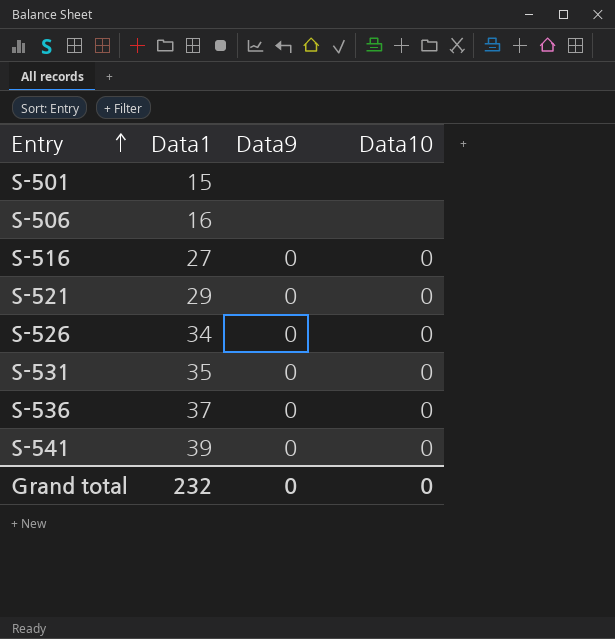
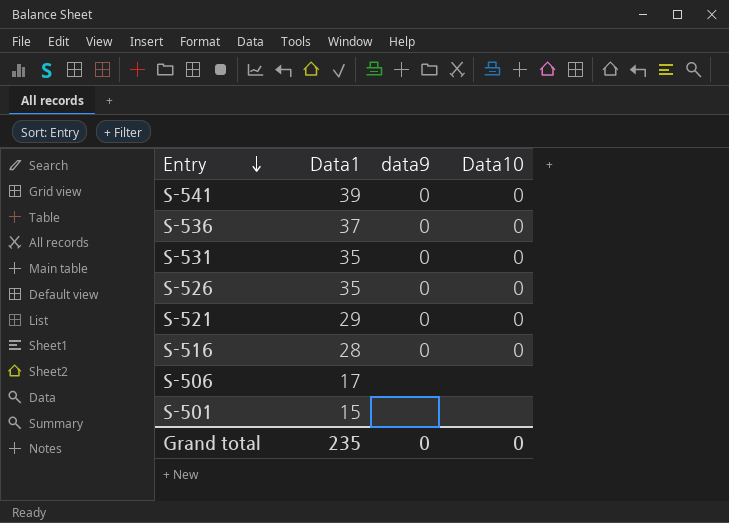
row order: Entry ascending -> Entry descending
column name: Data9 -> data9
S-526 | Data1: 34 -> 35
S-516 | Data1: 27 -> 28
S-506 | Data1: 16 -> 17
Grand total | Data1: 232 -> 235

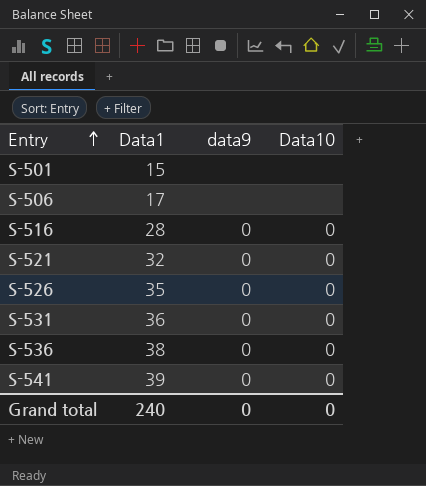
row order: Entry descending -> Entry ascending
S-521 | Data1: 29 -> 32
S-531 | Data1: 35 -> 36
S-536 | Data1: 37 -> 38
Grand total | Data1: 235 -> 240

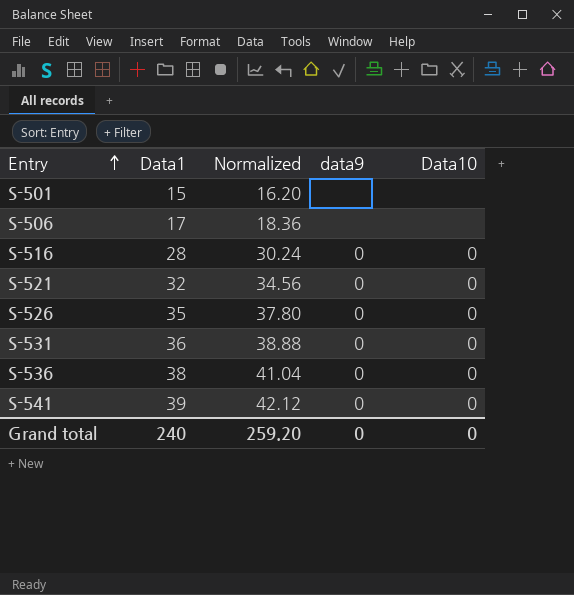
column Normalized | formula: none -> [Data1] * 1.08

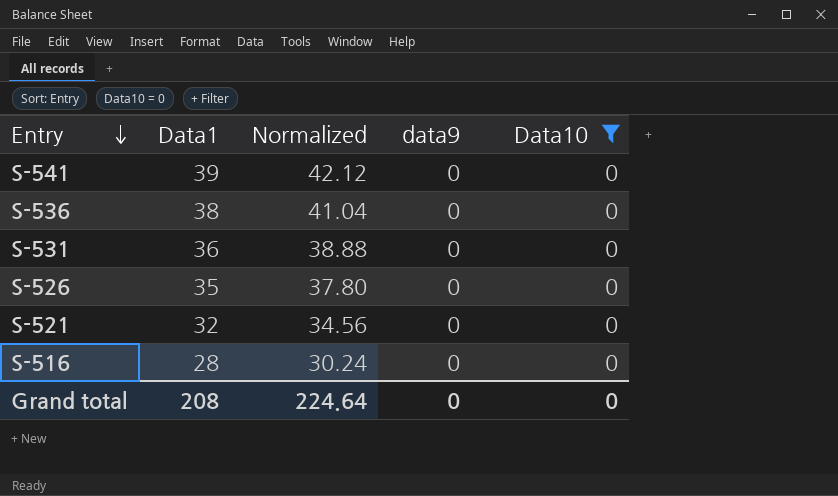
filter: none -> Data10 = 0
row order: Entry ascending -> Entry descending
Grand total | Data1: 240 -> 208
Grand total | Normalized: 259.20 -> 224.64

